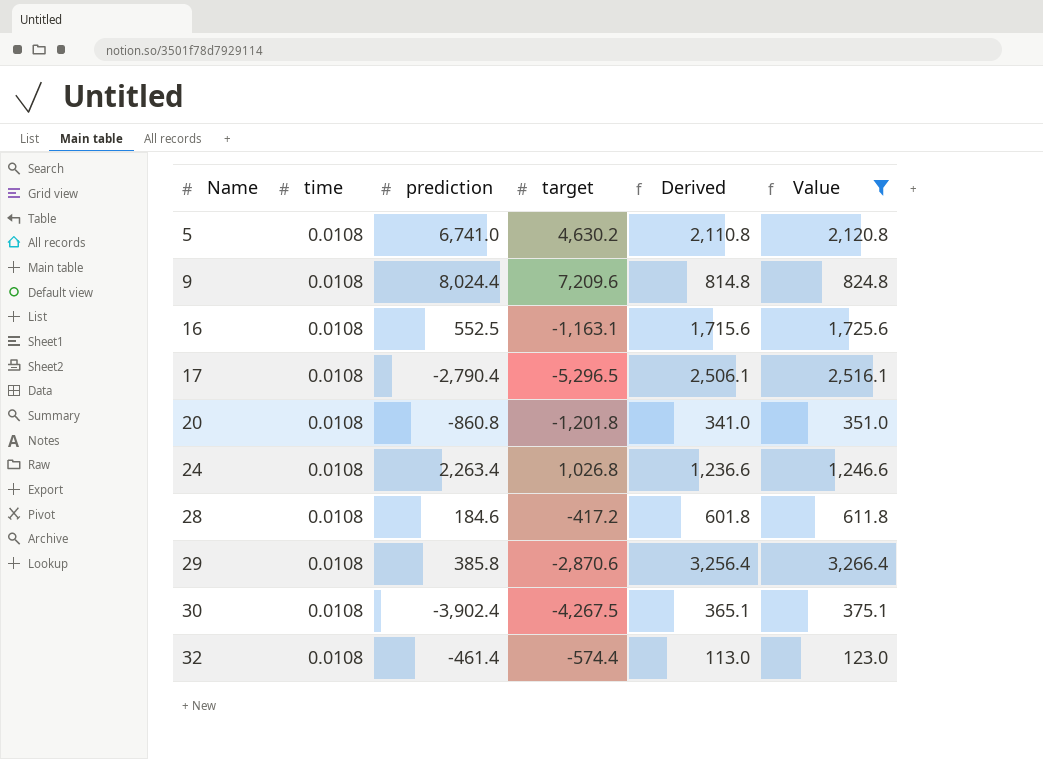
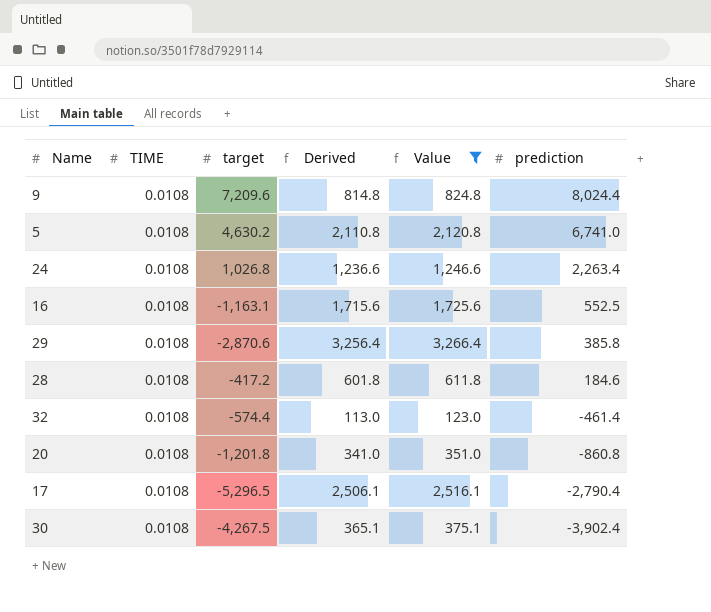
row order: Name ascending -> prediction descending
column name: time -> TIME
column prediction | position: 3 -> 6

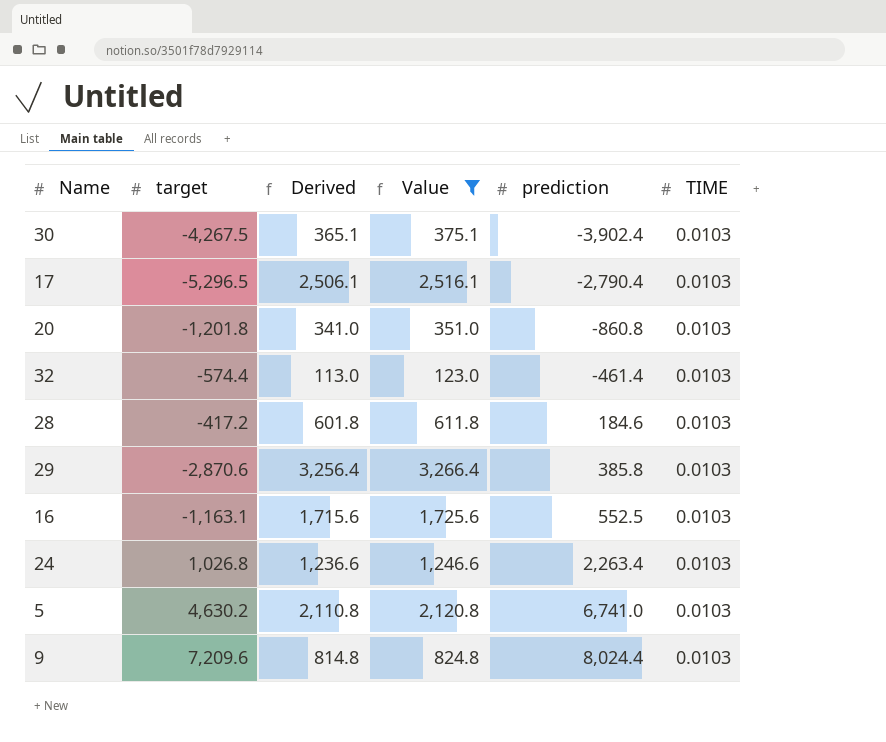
row order: prediction descending -> prediction ascending
column TIME | position: 2 -> 6
30 | TIME: 0.0108 -> 0.0103
17 | TIME: 0.0108 -> 0.0103
20 | TIME: 0.0108 -> 0.0103
32 | TIME: 0.0108 -> 0.0103
28 | TIME: 0.0108 -> 0.0103
29 | TIME: 0.0108 -> 0.0103
16 | TIME: 0.0108 -> 0.0103
24 | TIME: 0.0108 -> 0.0103
5 | TIME: 0.0108 -> 0.0103
9 | TIME: 0.0108 -> 0.0103

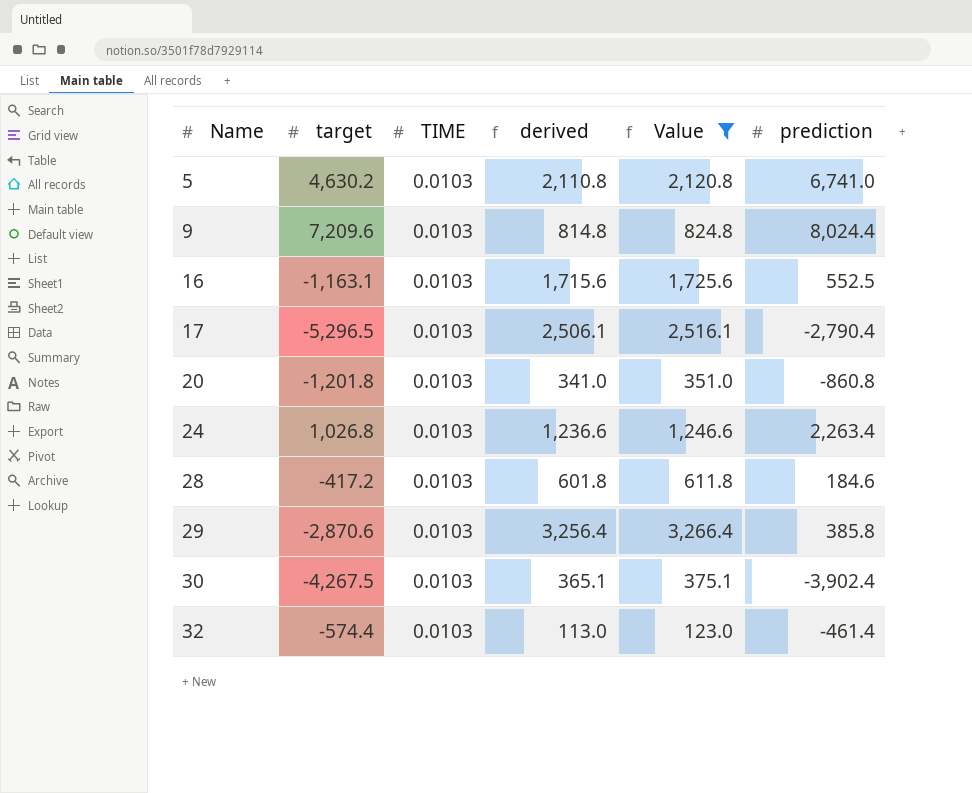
row order: prediction ascending -> Name ascending
column TIME | position: 6 -> 3
column name: Derived -> derived

